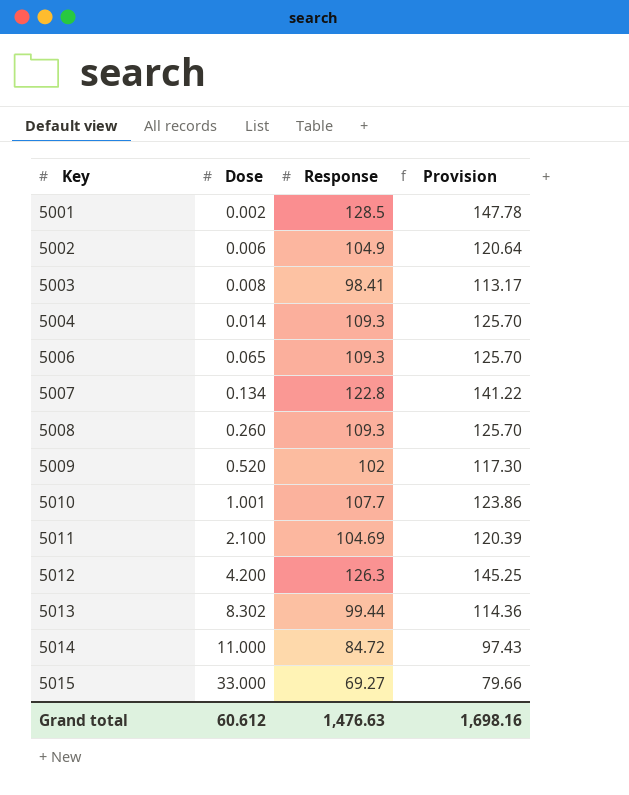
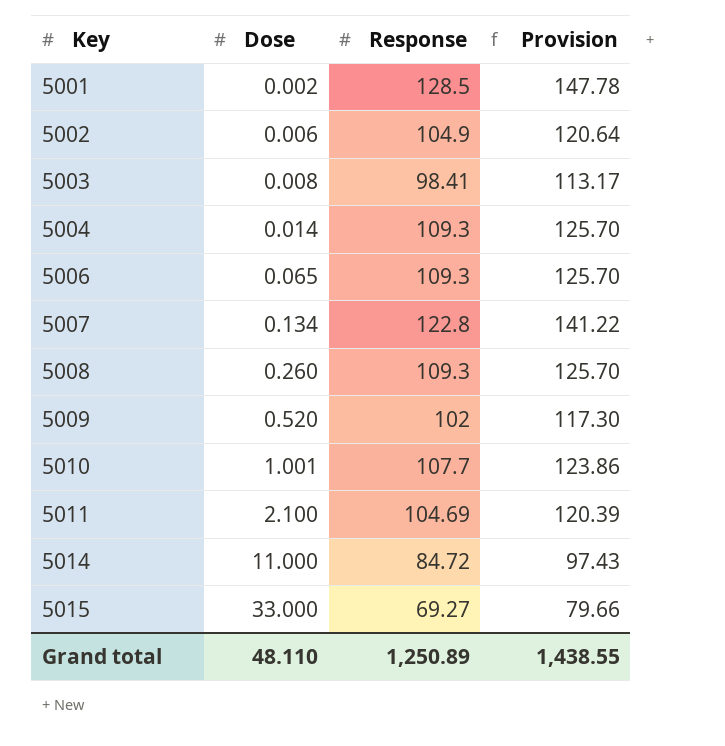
row 5012: 4.200 | 126.3 | 145.25 -> none
row 5013: 8.302 | 99.44 | 114.36 -> none
Grand total | Dose: 60.612 -> 48.110
Grand total | Response: 1,476.63 -> 1,250.89
Grand total | Provision: 1,698.16 -> 1,438.55

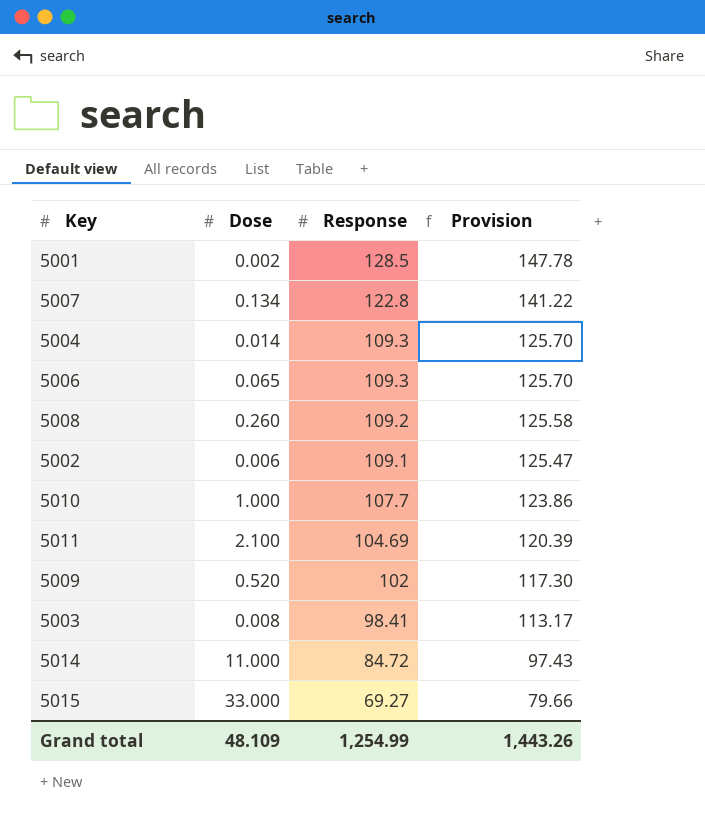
row order: Key ascending -> Response descending
5008 | Response: 109.3 -> 109.2
5008 | Provision: 125.70 -> 125.58
5002 | Response: 104.9 -> 109.1
5002 | Provision: 120.64 -> 125.47
5010 | Dose: 1.001 -> 1.000
Grand total | Dose: 48.110 -> 48.109
Grand total | Response: 1,250.89 -> 1,254.99
Grand total | Provision: 1,438.55 -> 1,443.26

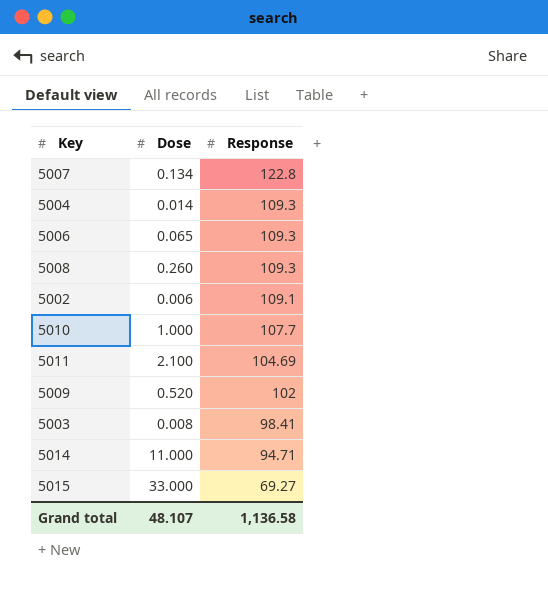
column Provision | formula: [Response] * 1.15 -> none
row 5001: 0.002 | 128.5 | 147.78 -> none
5008 | Response: 109.2 -> 109.3
5014 | Response: 84.72 -> 94.71
Grand total | Dose: 48.109 -> 48.107
Grand total | Response: 1,254.99 -> 1,136.58

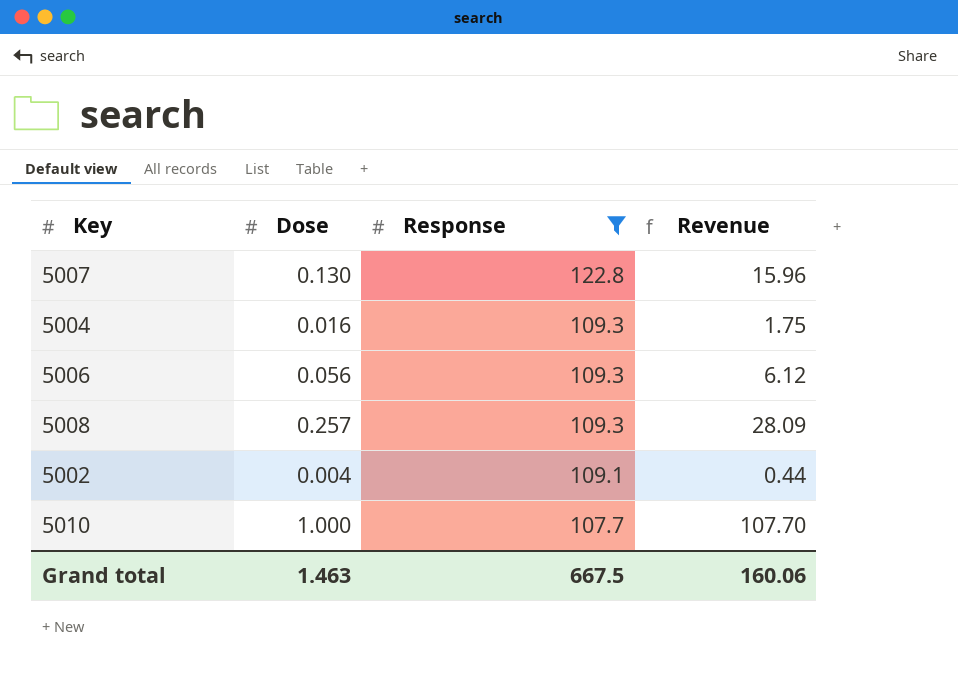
filter: none -> Response >= 107.7
column Revenue | formula: none -> [Dose] * [Response]
5007 | Dose: 0.134 -> 0.130
5004 | Dose: 0.014 -> 0.016
5006 | Dose: 0.065 -> 0.056
5008 | Dose: 0.260 -> 0.257
5002 | Dose: 0.006 -> 0.004
Grand total | Dose: 48.107 -> 1.463
Grand total | Response: 1,136.58 -> 667.5

